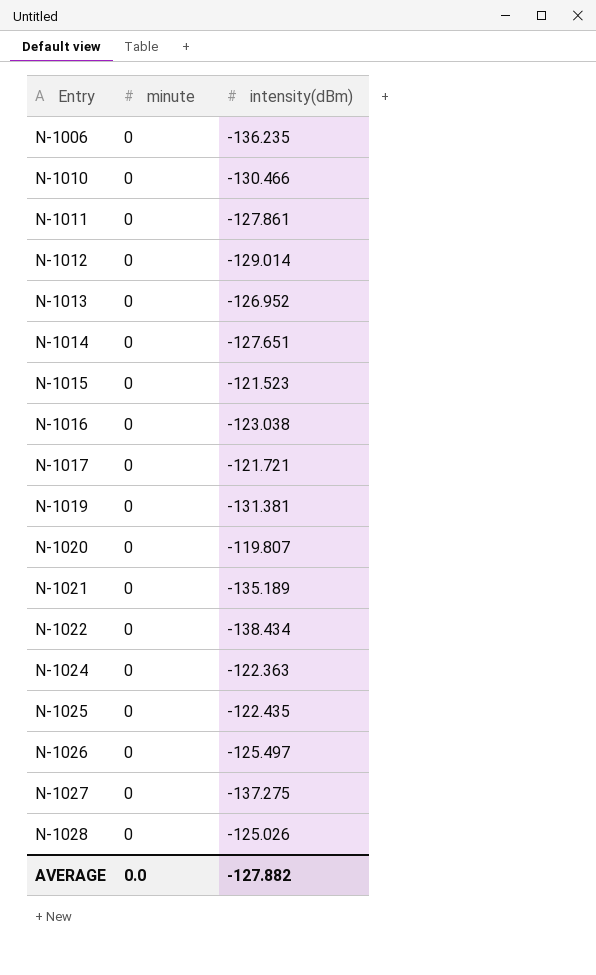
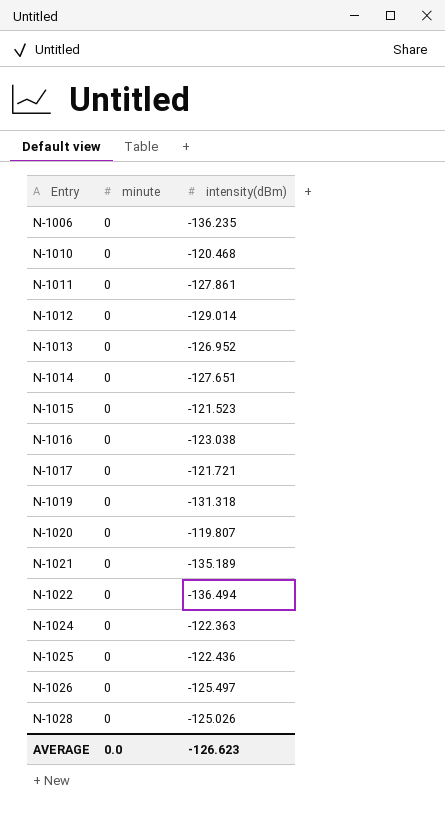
row N-1027: 0 | -137.275 -> none
N-1010 | intensity(dBm): -130.466 -> -120.468
N-1019 | intensity(dBm): -131.381 -> -131.318
N-1022 | intensity(dBm): -138.434 -> -136.494
N-1025 | intensity(dBm): -122.435 -> -122.436
AVERAGE | intensity(dBm): -127.882 -> -126.623

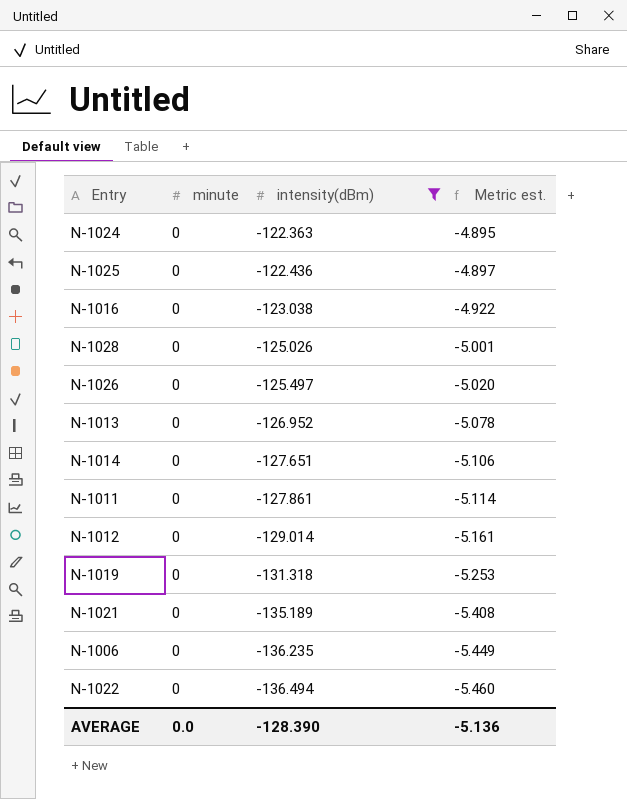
filter: none -> intensity(dBm) <= -122.363
row order: Entry ascending -> intensity(dBm) descending
column Metric est. | formula: none -> [intensity(dBm)] * 0.04
AVERAGE | intensity(dBm): -126.623 -> -128.390

